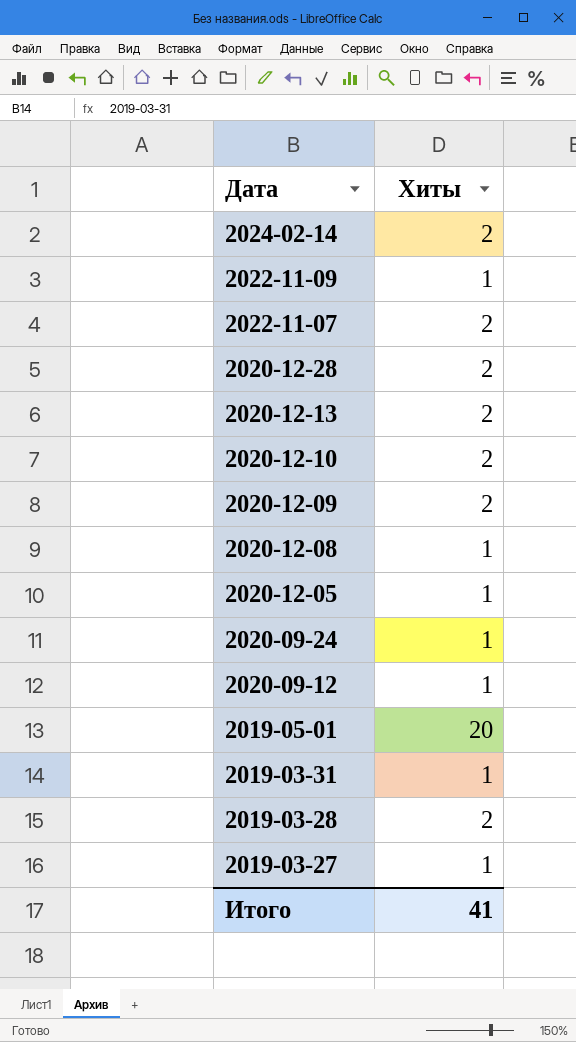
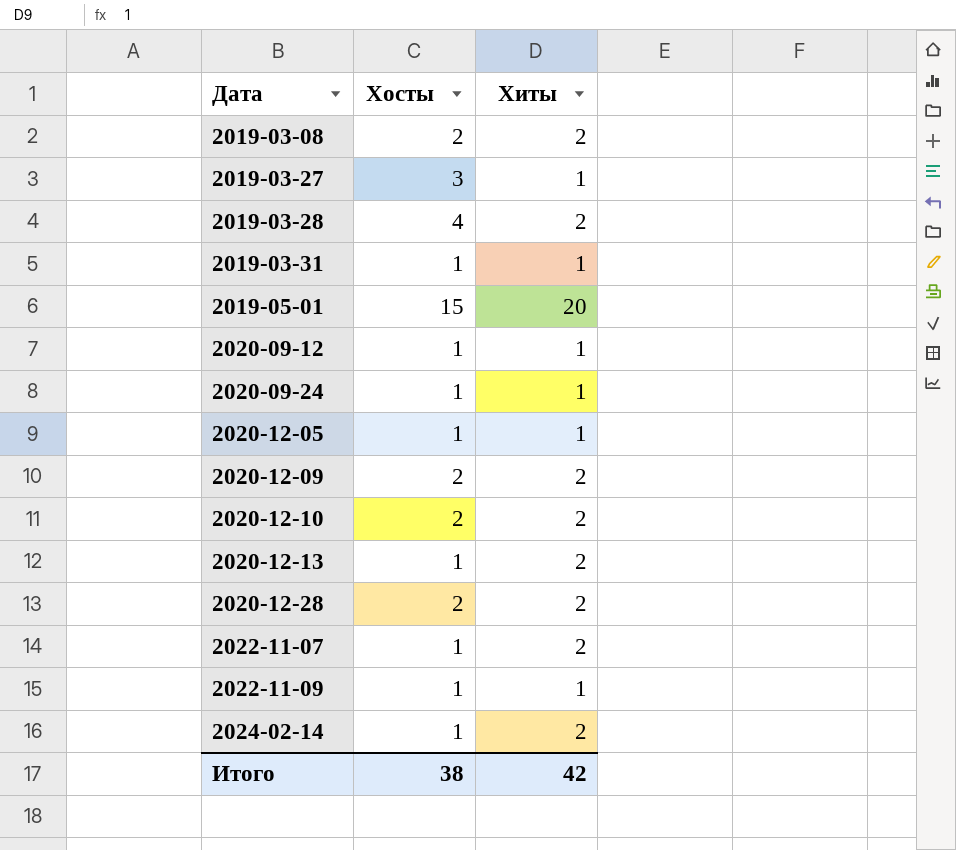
row order: Дата descending -> Дата ascending
column Хосты | position: none -> 2
row 2020-12-08: 1 -> none
row 2019-03-08: none -> 2 | 2
Итого | Хиты: 41 -> 42

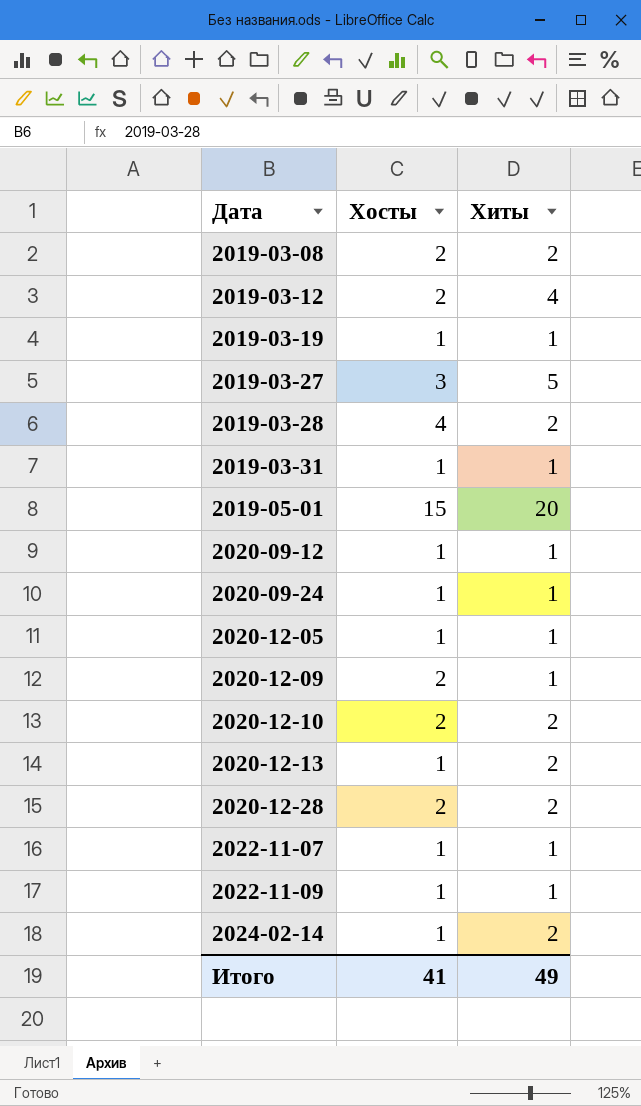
row 2019-03-12: none -> 2 | 4
row 2019-03-19: none -> 1 | 1
2019-03-27 | Хиты: 1 -> 5
2020-12-09 | Хиты: 2 -> 1
2022-11-07 | Хиты: 2 -> 1
Итого | Хосты: 38 -> 41
Итого | Хиты: 42 -> 49

